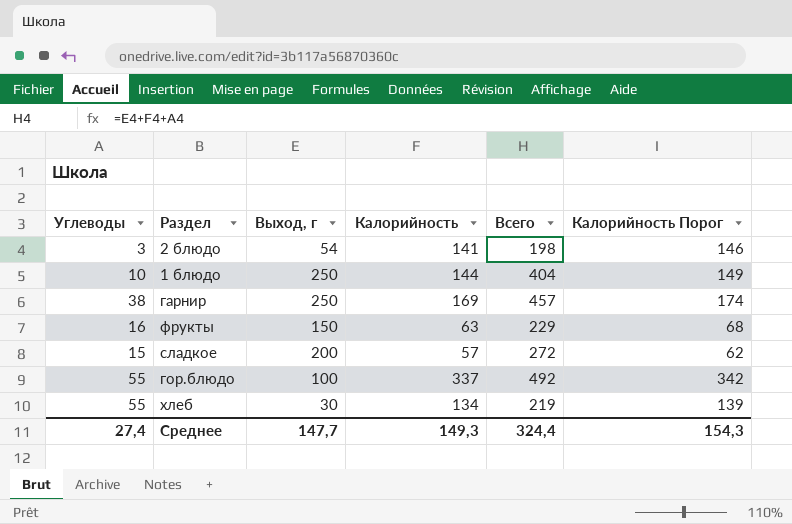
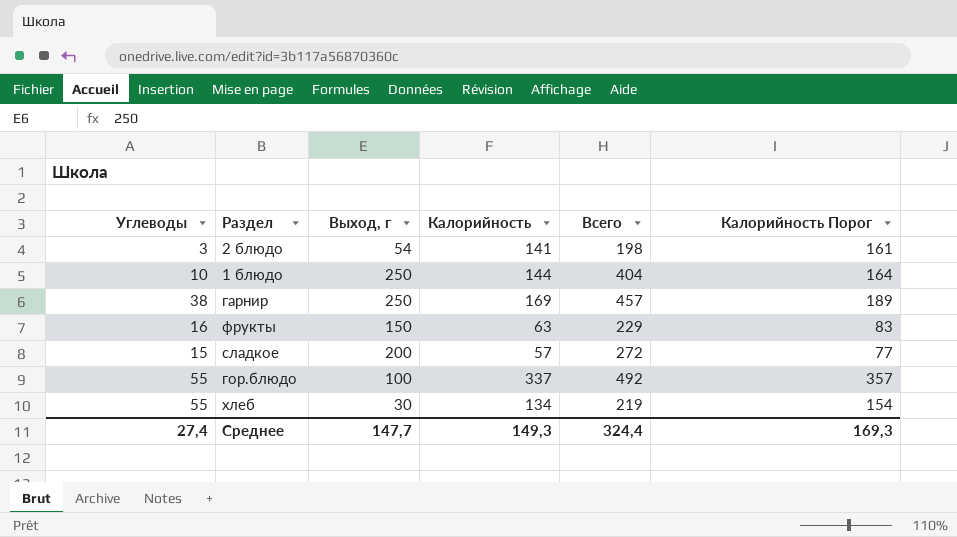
column Калорийность Порог | formula: [Калорийность] + 5 -> [Калорийность] + 20
Среднее | Калорийность Порог: 154,3 -> 169,3

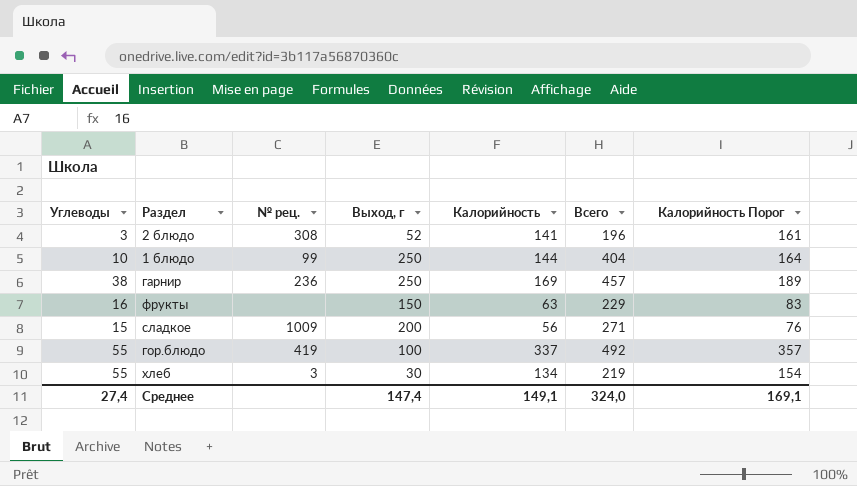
column № рец. | position: none -> 3
2 блюдо | Выход, г: 54 -> 52
2 блюдо | Всего: 198 -> 196
сладкое | Калорийность: 57 -> 56
сладкое | Всего: 272 -> 271
сладкое | Калорийность Порог: 77 -> 76
Среднее | Выход, г: 147,7 -> 147,4
Среднее | Калорийность: 149,3 -> 149,1
Среднее | Всего: 324,4 -> 324,0
Среднее | Калорийность Порог: 169,3 -> 169,1

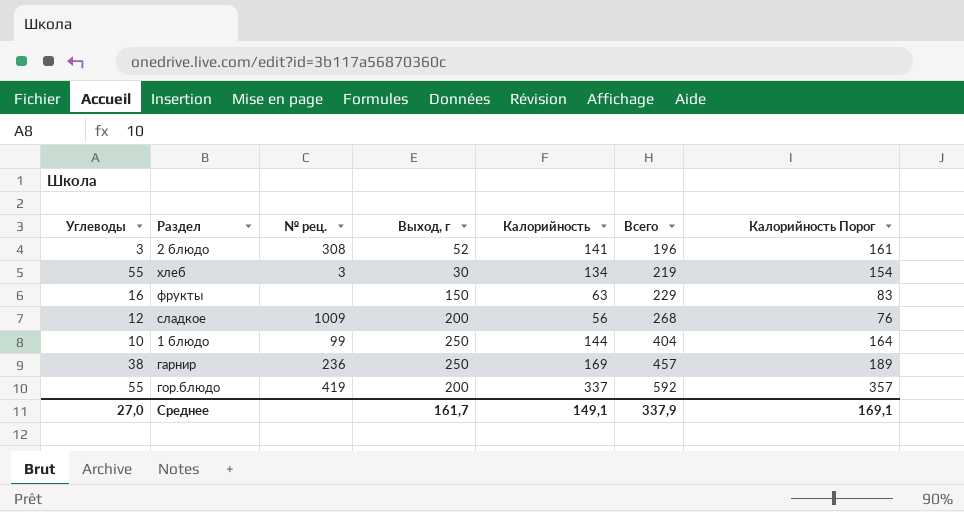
row order: none -> Всего ascending
сладкое | Углеводы: 15 -> 12
сладкое | Всего: 271 -> 268
гор.блюдо | Выход, г: 100 -> 200
гор.блюдо | Всего: 492 -> 592
Среднее | Углеводы: 27,4 -> 27,0
Среднее | Выход, г: 147,4 -> 161,7
Среднее | Всего: 324,0 -> 337,9

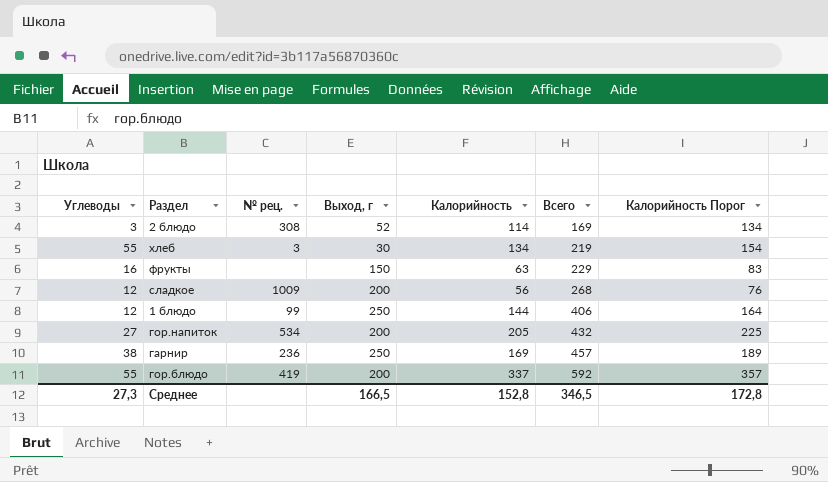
2 блюдо | Калорийность: 141 -> 114
2 блюдо | Всего: 196 -> 169
2 блюдо | Калорийность Порог: 161 -> 134
1 блюдо | Углеводы: 10 -> 12
1 блюдо | Всего: 404 -> 406
row гор.напиток: none -> 27 | 534 | 200 | 205 | 432 | 225
Среднее | Углеводы: 27,0 -> 27,3
Среднее | Выход, г: 161,7 -> 166,5
Среднее | Калорийность: 149,1 -> 152,8
Среднее | Всего: 337,9 -> 346,5
Среднее | Калорийность Порог: 169,1 -> 172,8

